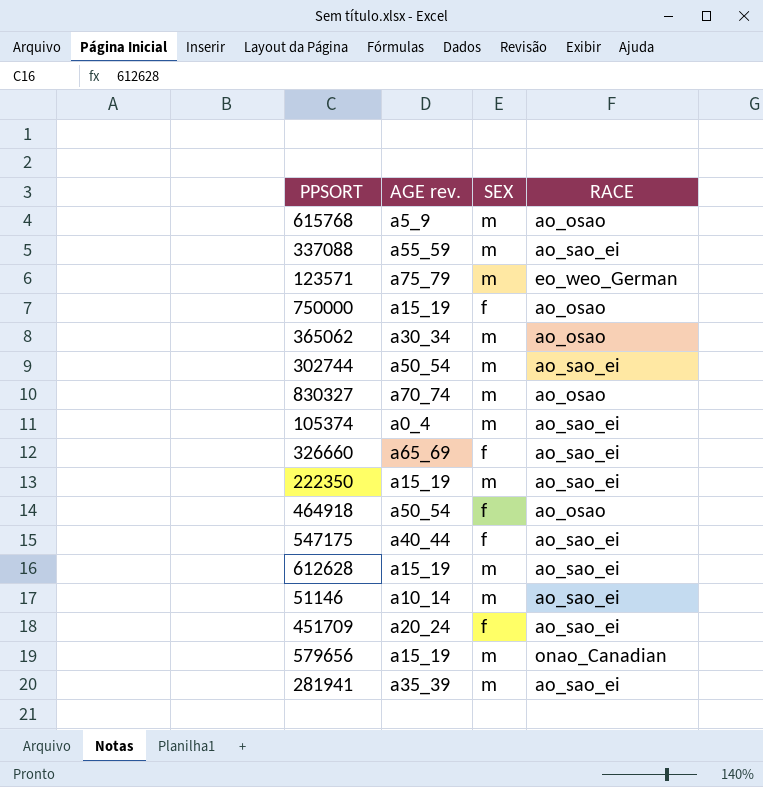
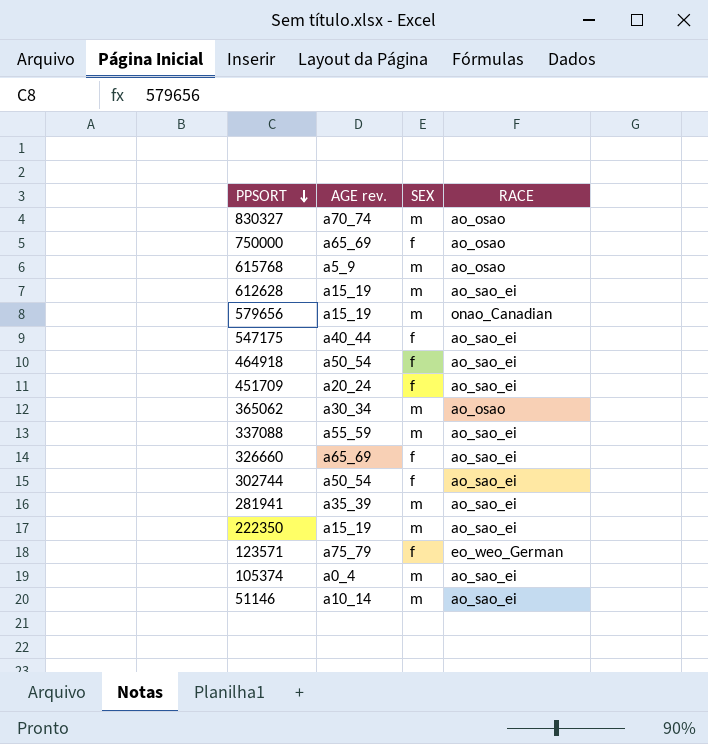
row order: none -> PPSORT descending
750000 | AGE rev.: a15_19 -> a65_69
464918 | RACE: ao_osao -> ao_sao_ei
302744 | SEX: m -> f
123571 | SEX: m -> f

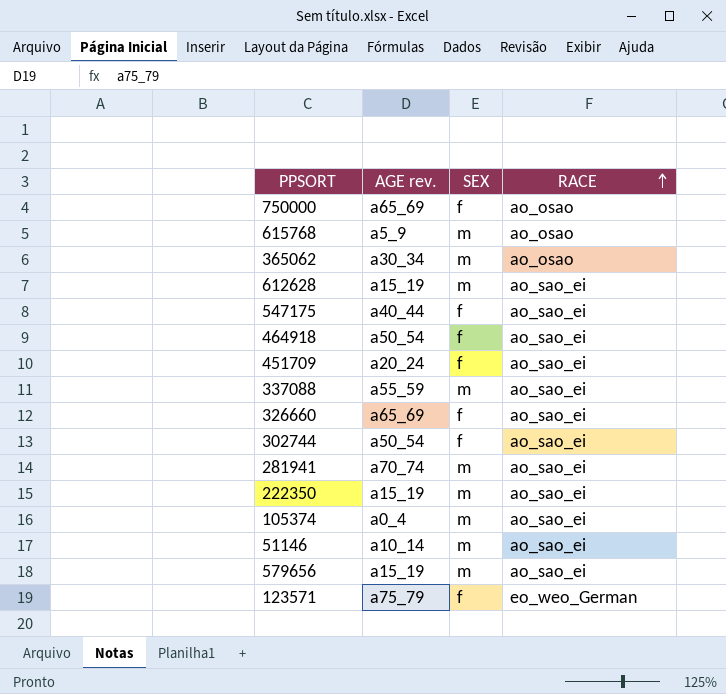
row order: PPSORT descending -> RACE ascending
row 830327: a70_74 | m | ao_osao -> none
281941 | AGE rev.: a35_39 -> a70_74
579656 | RACE: onao_Canadian -> ao_sao_ei

